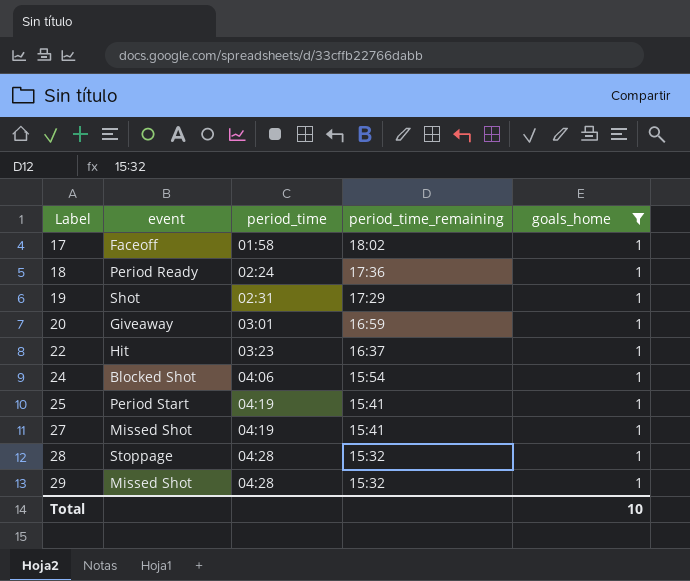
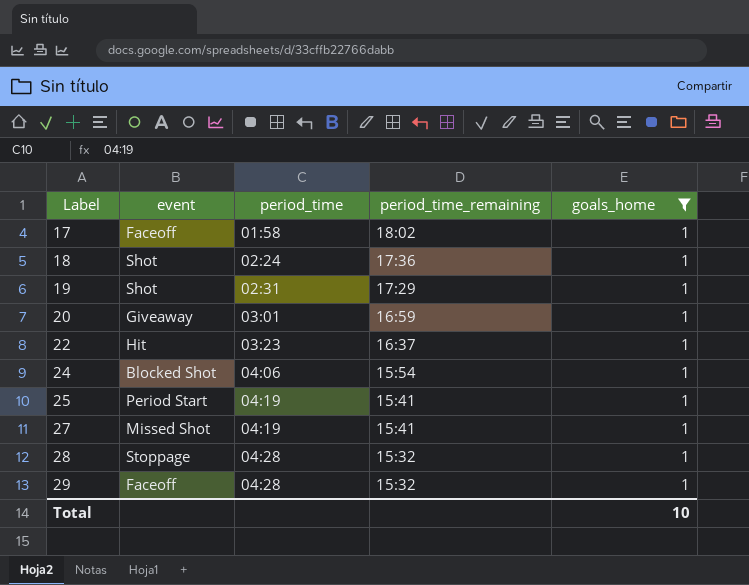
18 | event: Period Ready -> Shot
29 | event: Missed Shot -> Faceoff

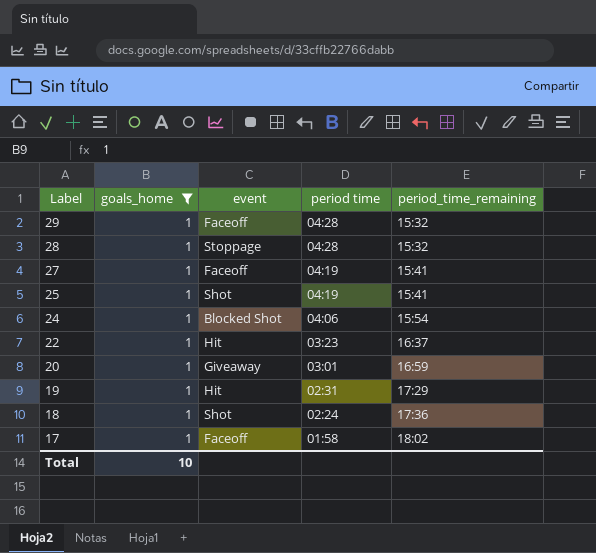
row order: Label ascending -> Label descending
column goals_home | position: 5 -> 2
column name: period_time -> period time
27 | event: Missed Shot -> Faceoff
25 | event: Period Start -> Shot
19 | event: Shot -> Hit

